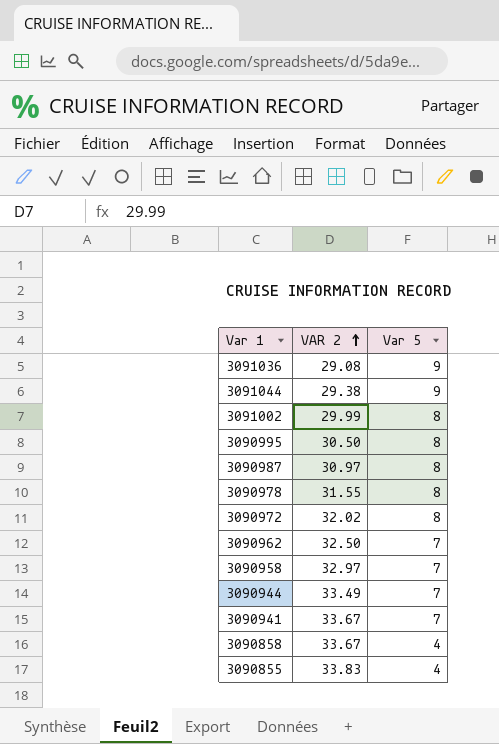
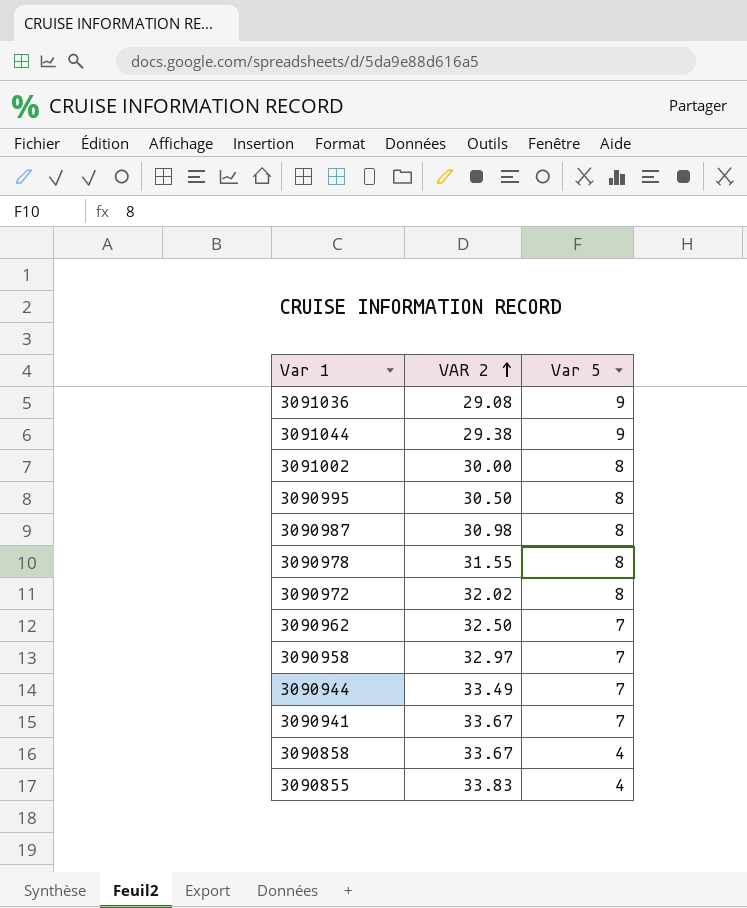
3091002 | VAR 2: 29.99 -> 30.00
3090987 | VAR 2: 30.97 -> 30.98

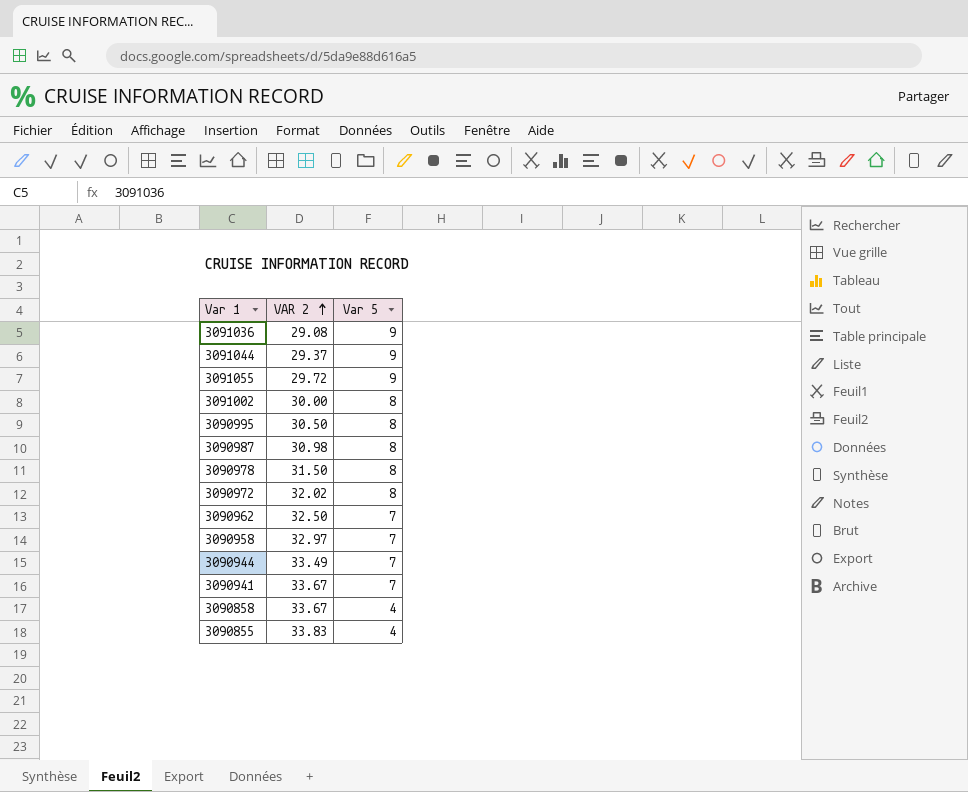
3091044 | VAR 2: 29.38 -> 29.37
row 3091055: none -> 29.72 | 9
3090978 | VAR 2: 31.55 -> 31.50

